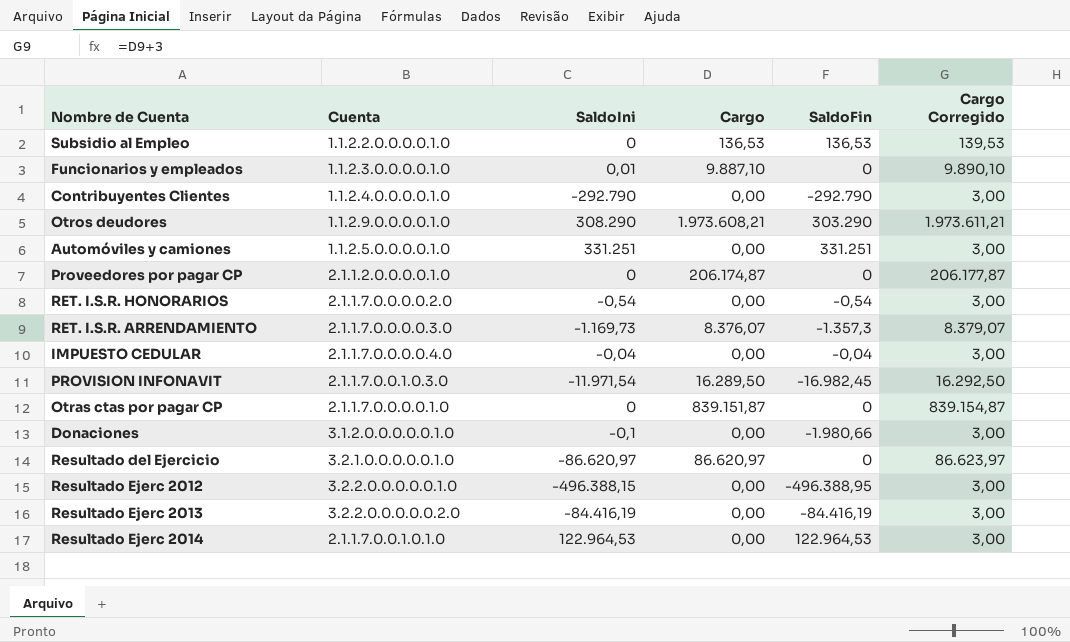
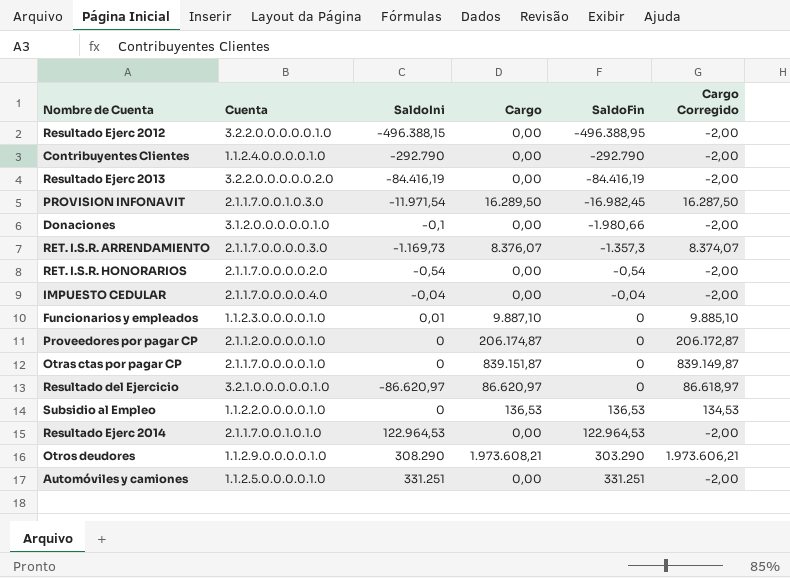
row order: none -> SaldoFin ascending
column Cargo Corregido | formula: [Cargo] + 3 -> [Cargo] - 2

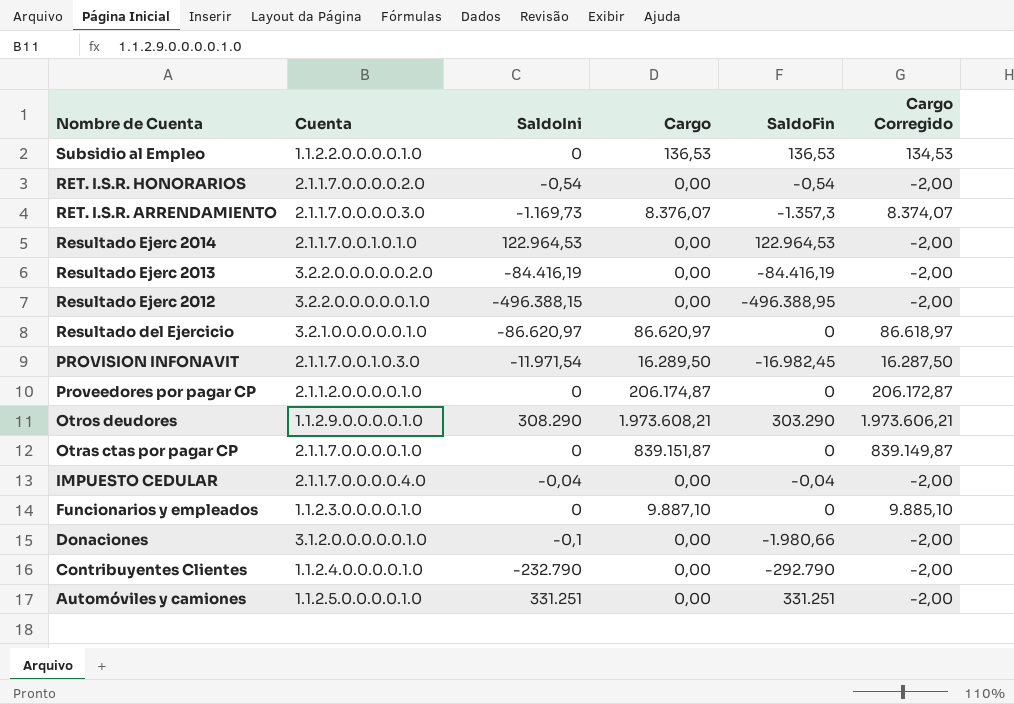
row order: SaldoFin ascending -> Nombre de Cuenta descending
Funcionarios y empleados | SaldoIni: 0,01 -> 0
Contribuyentes Clientes | SaldoIni: -292.790 -> -232.790

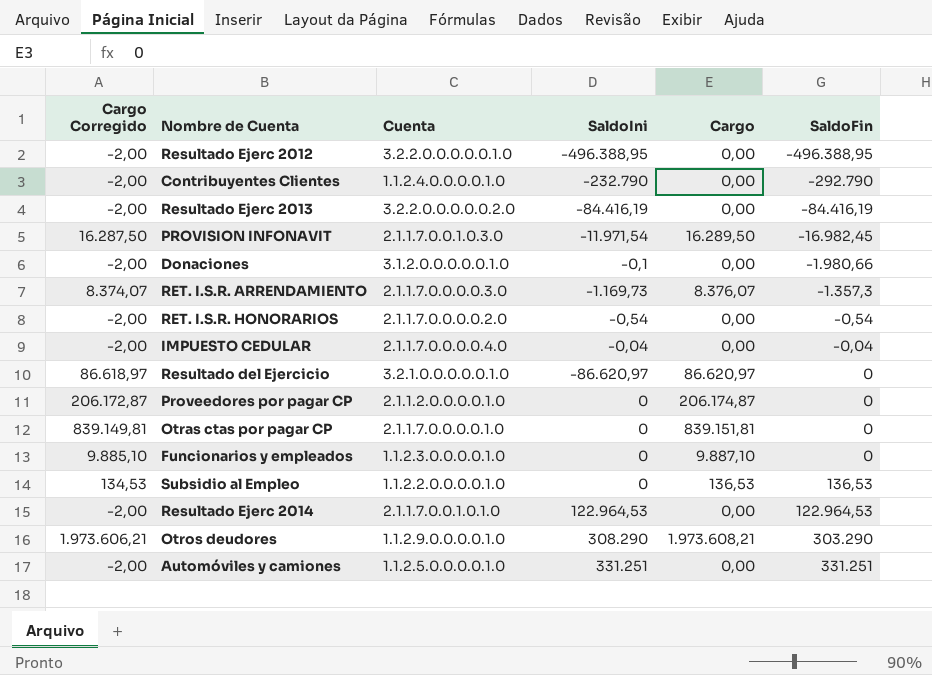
row order: Nombre de Cuenta descending -> SaldoFin ascending
column Cargo Corregido | position: 6 -> 1
Resultado Ejerc 2012 | SaldoIni: -496.388,15 -> -496.388,95
Otras ctas por pagar CP | Cargo Corregido: 839.149,87 -> 839.149,81
Otras ctas por pagar CP | Cargo: 839.151,87 -> 839.151,81

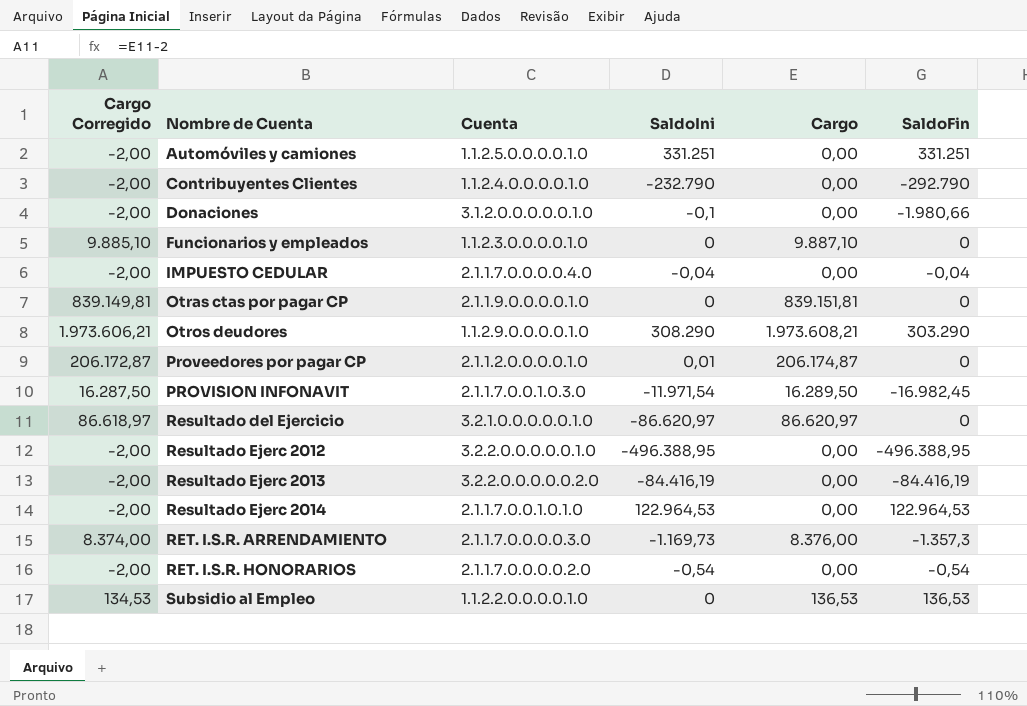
row order: SaldoFin ascending -> Nombre de Cuenta ascending
Otras ctas por pagar CP | Cuenta: 2.1.1.7.0.0.0.0.1.0 -> 2.1.1.9.0.0.0.0.1.0
Proveedores por pagar CP | SaldoIni: 0 -> 0,01
RET. I.S.R. ARRENDAMIENTO | Cargo Corregido: 8.374,07 -> 8.374,00
RET. I.S.R. ARRENDAMIENTO | Cargo: 8.376,07 -> 8.376,00

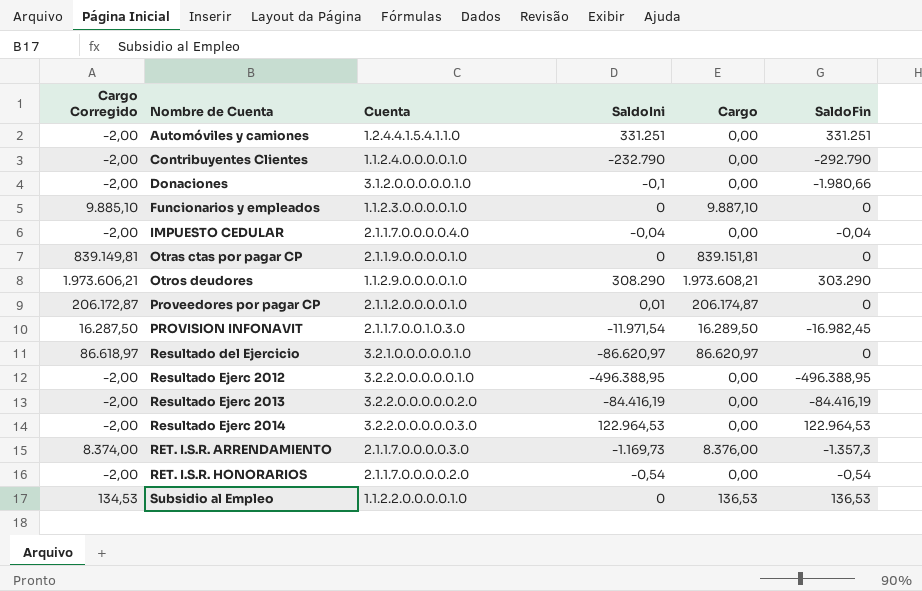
Automóviles y camiones | Cuenta: 1.1.2.5.0.0.0.0.1.0 -> 1.2.4.4.1.5.4.1.1.0
Resultado Ejerc 2014 | Cuenta: 2.1.1.7.0.0.1.0.1.0 -> 3.2.2.0.0.0.0.0.3.0

